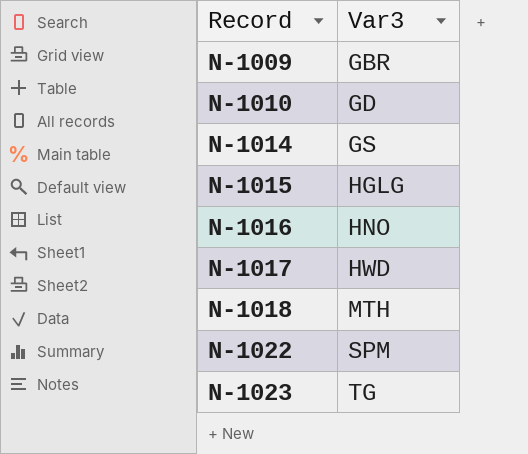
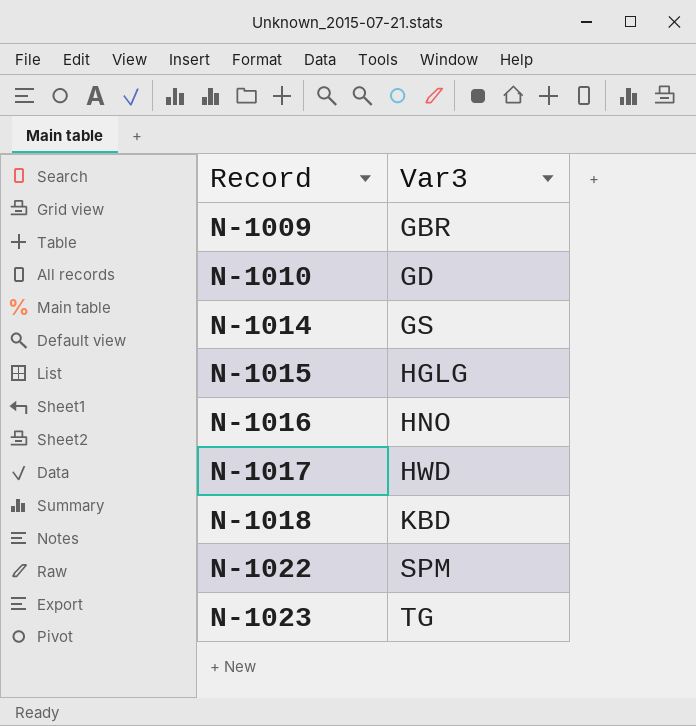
N-1018 | Var3: MTH -> KBD

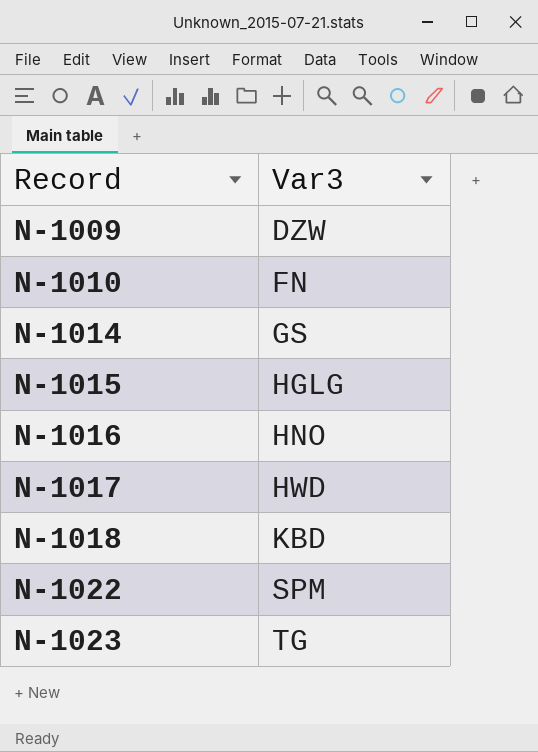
N-1009 | Var3: GBR -> DZW
N-1010 | Var3: GD -> FN

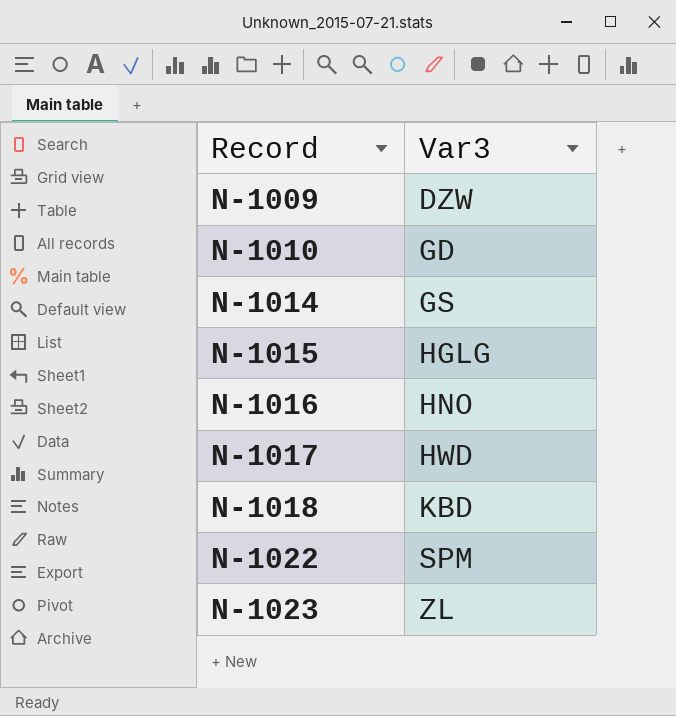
N-1010 | Var3: FN -> GD
N-1023 | Var3: TG -> ZL

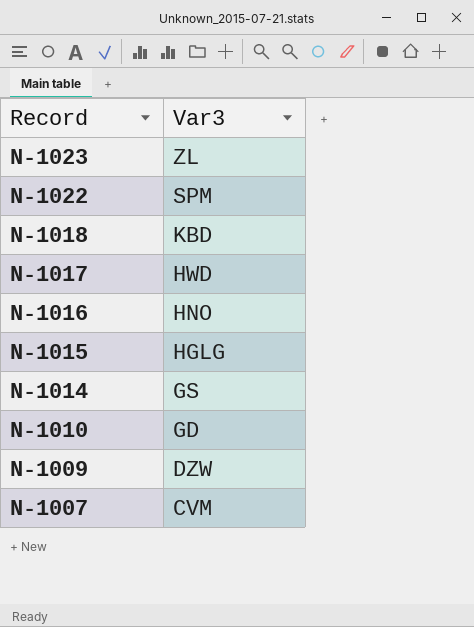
row order: Record ascending -> Record descending
row N-1007: none -> CVM

